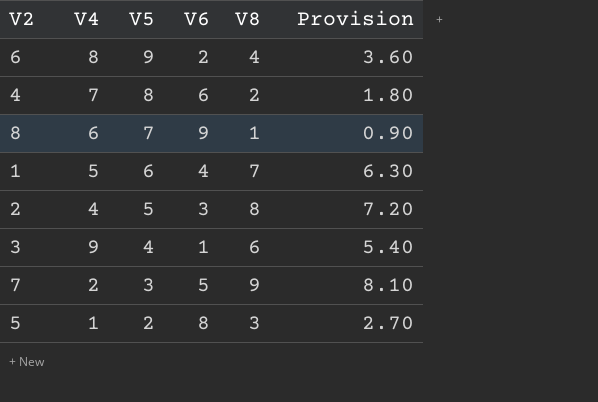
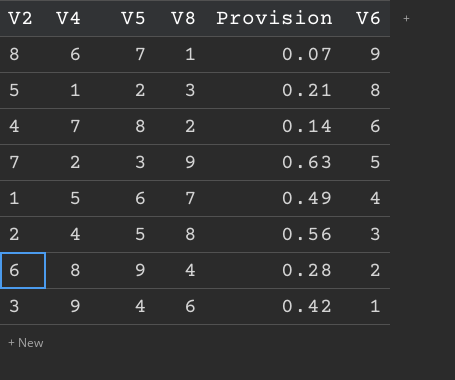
row order: V5 descending -> V6 descending
column Provision | formula: [V8] * 0.9 -> [V8] * 0.07
column V6 | position: 4 -> 6

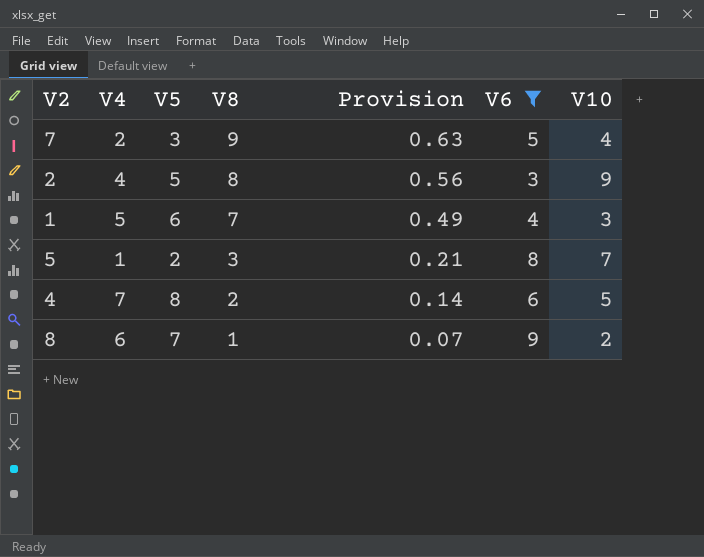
filter: none -> V6 >= 3
row order: V6 descending -> V8 descending
column V10 | position: none -> 7

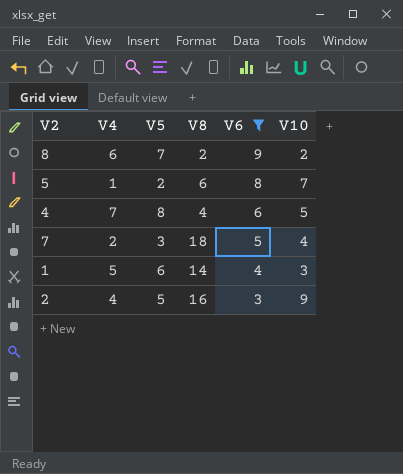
row order: V8 descending -> V6 descending
column Provision | formula: [V8] * 0.07 -> none
8 | V8: 1 -> 2
5 | V8: 3 -> 6
4 | V8: 2 -> 4
7 | V8: 9 -> 18
1 | V8: 7 -> 14
2 | V8: 8 -> 16

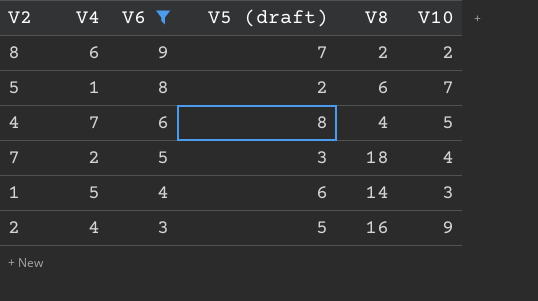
column V6 | position: 5 -> 3
column name: V5 -> V5 (draft)

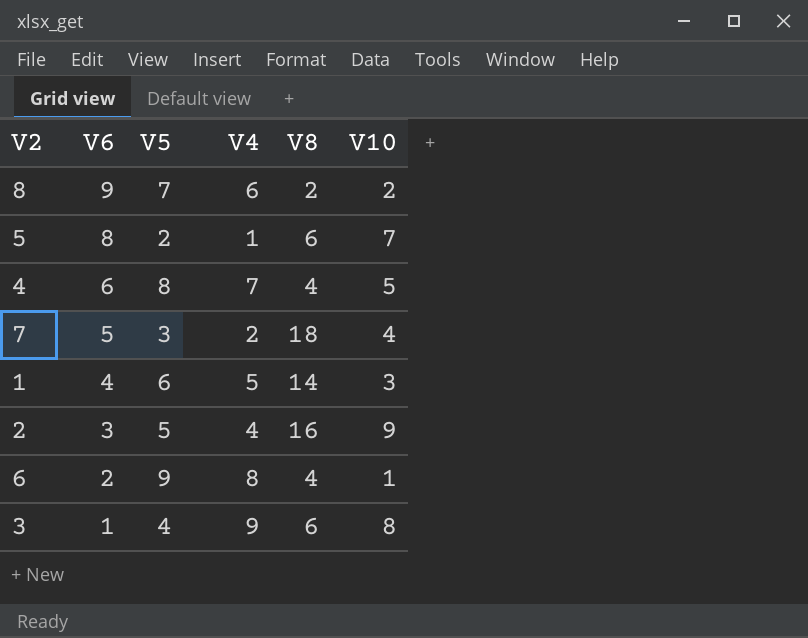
filter: V6 >= 3 -> none
column name: V5 (draft) -> V5
column V4 | position: 2 -> 4

